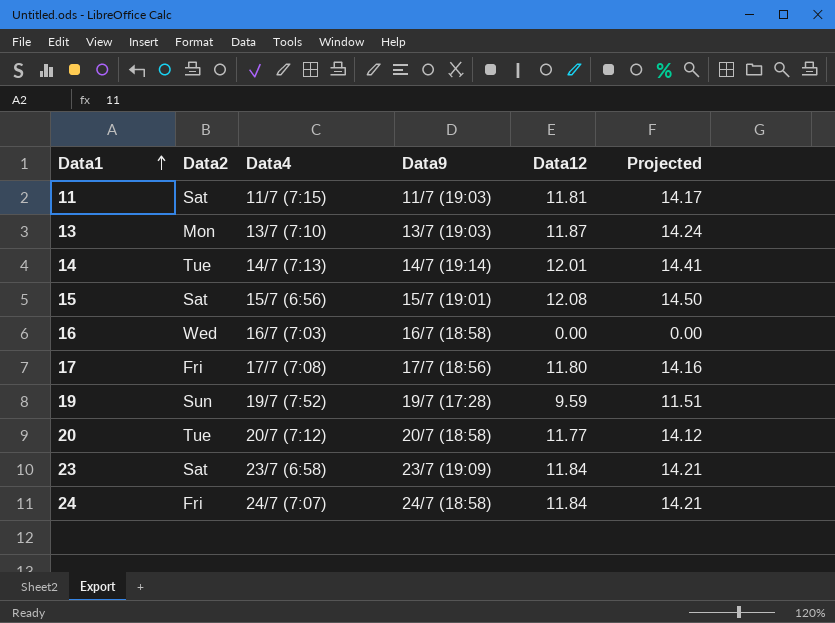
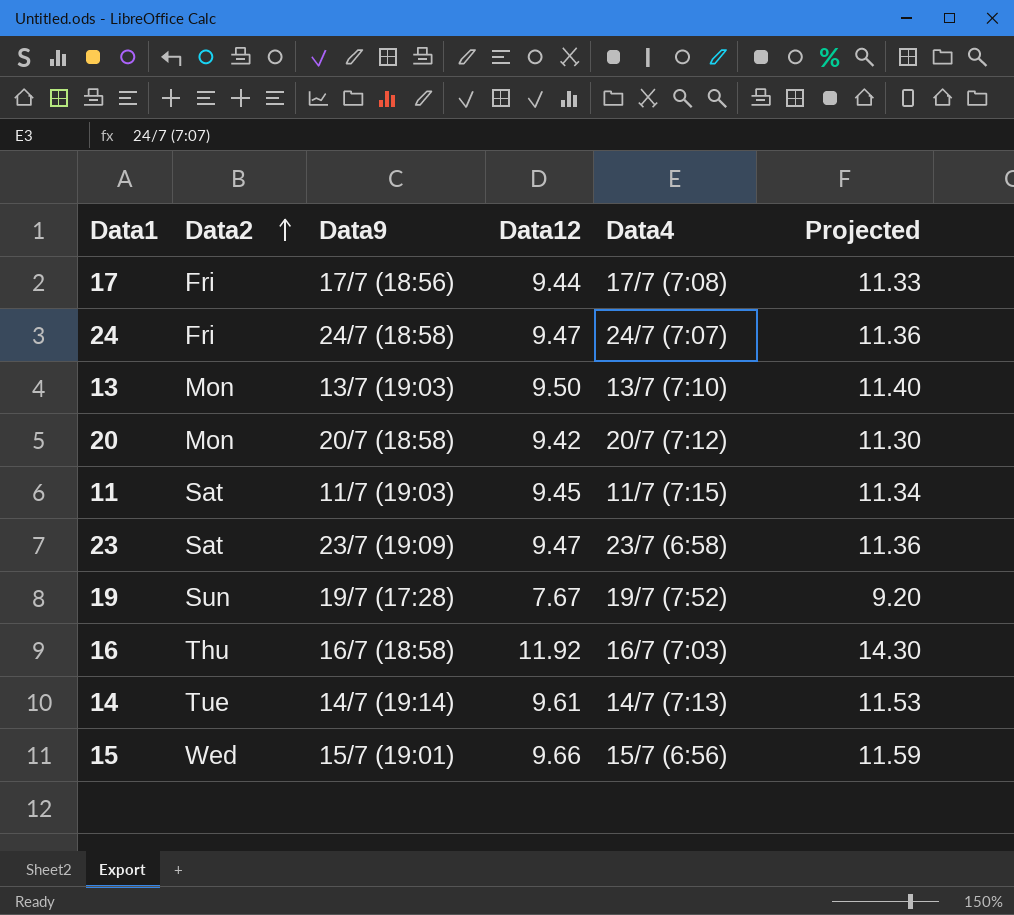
row order: Data1 ascending -> Data2 ascending
column Data4 | position: 3 -> 5
17 | Data12: 11.80 -> 9.44
17 | Projected: 14.16 -> 11.33
24 | Data12: 11.84 -> 9.47
24 | Projected: 14.21 -> 11.36
13 | Data12: 11.87 -> 9.50
13 | Projected: 14.24 -> 11.40
20 | Data2: Tue -> Mon
20 | Data12: 11.77 -> 9.42
20 | Projected: 14.12 -> 11.30
11 | Data12: 11.81 -> 9.45
11 | Projected: 14.17 -> 11.34
23 | Data12: 11.84 -> 9.47
23 | Projected: 14.21 -> 11.36
19 | Data12: 9.59 -> 7.67
19 | Projected: 11.51 -> 9.20
16 | Data2: Wed -> Thu
16 | Data12: 0.00 -> 11.92
16 | Projected: 0.00 -> 14.30
14 | Data12: 12.01 -> 9.61
14 | Projected: 14.41 -> 11.53
15 | Data2: Sat -> Wed
15 | Data12: 12.08 -> 9.66
15 | Projected: 14.50 -> 11.59

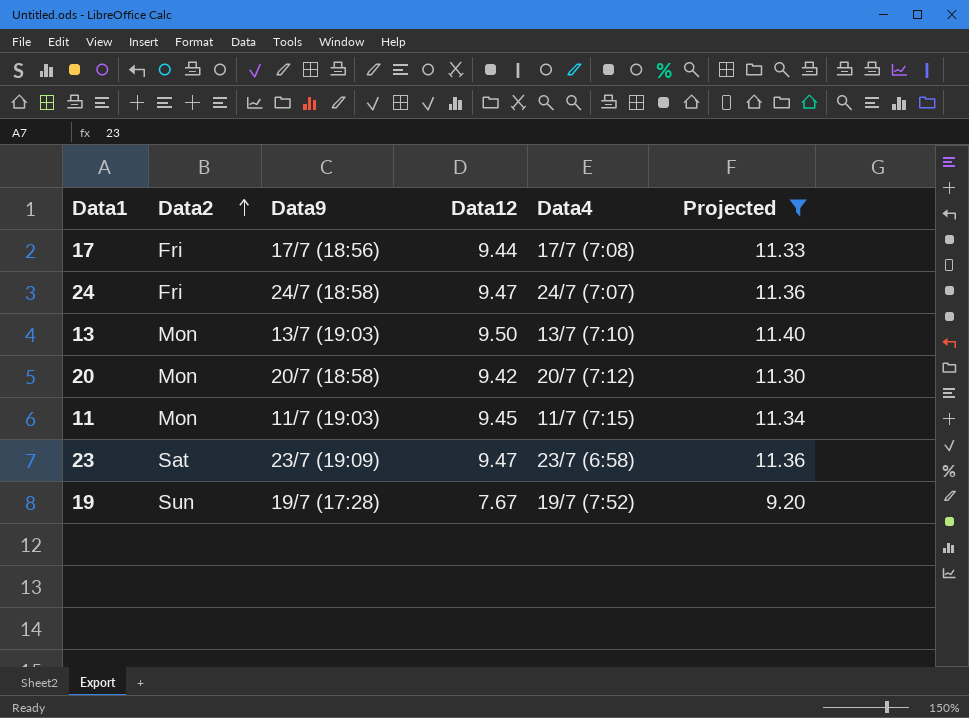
filter: none -> Projected <= 11.40
11 | Data2: Sat -> Mon

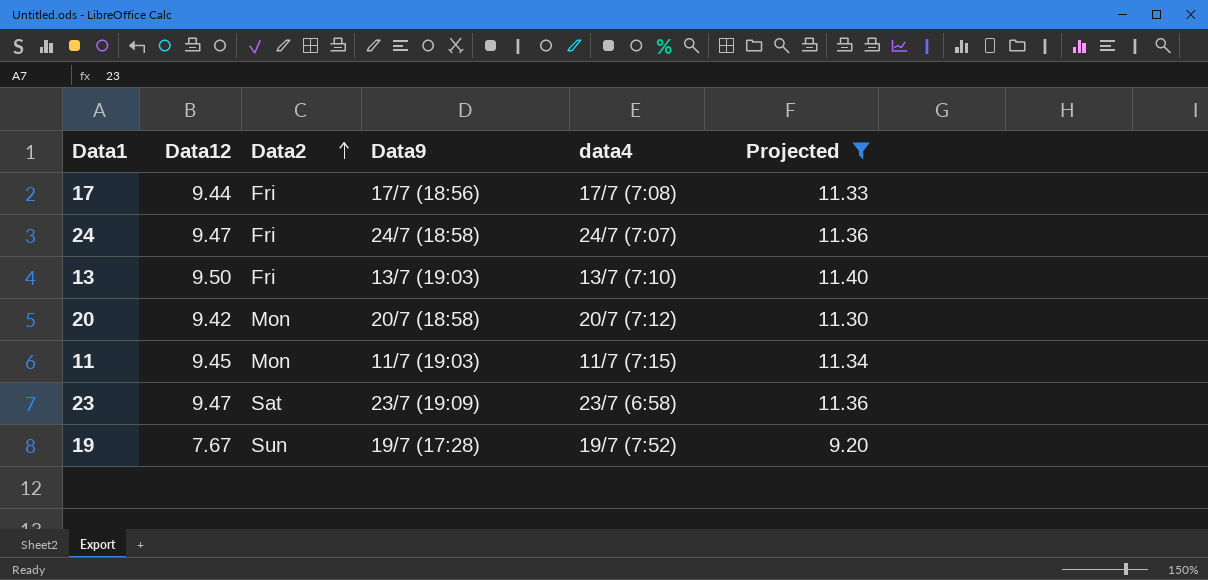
column Data12 | position: 4 -> 2
column name: Data4 -> data4
13 | Data2: Mon -> Fri

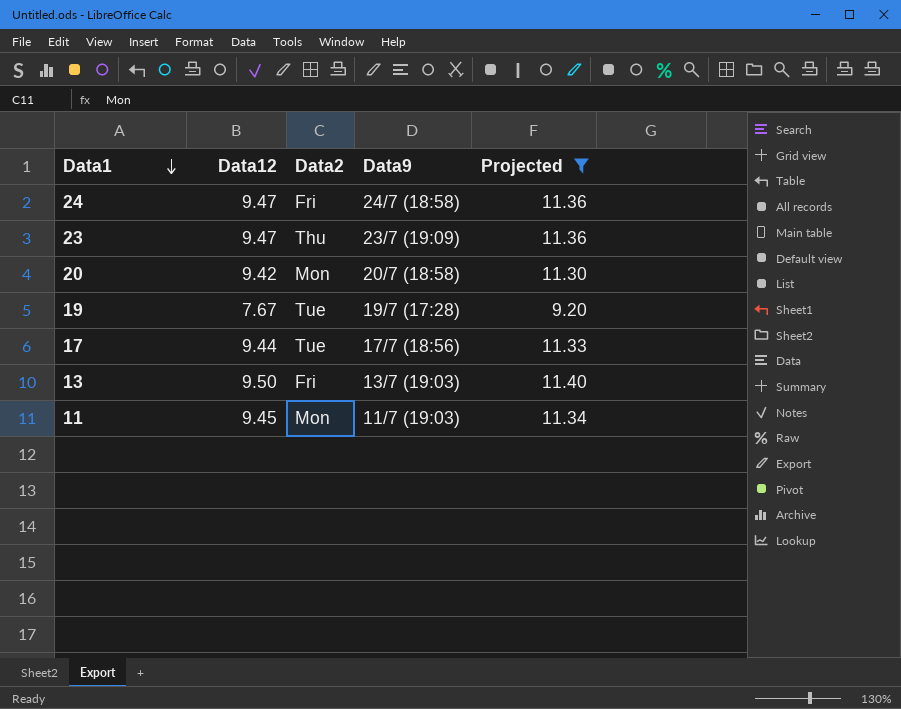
row order: Data2 ascending -> Data1 descending
column data4 | position: 5 -> none
23 | Data2: Sat -> Thu
19 | Data2: Sun -> Tue
17 | Data2: Fri -> Tue

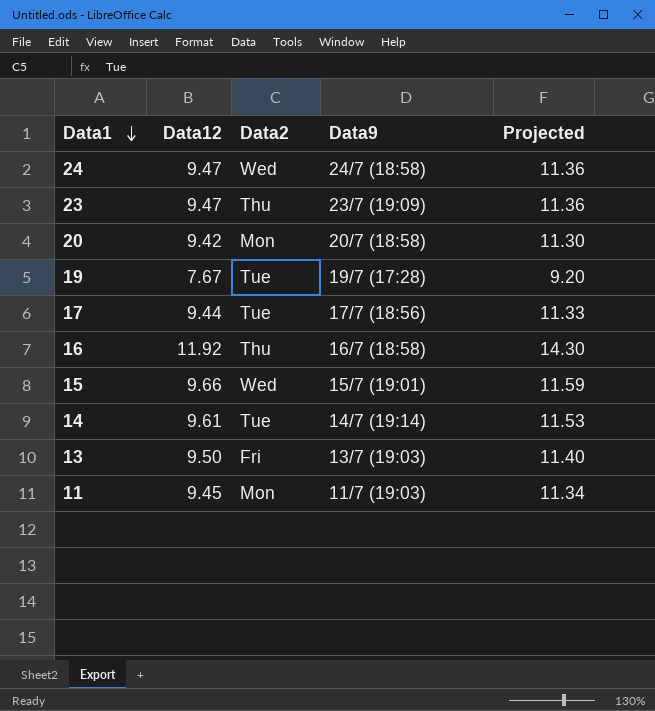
filter: Projected <= 11.40 -> none
24 | Data2: Fri -> Wed

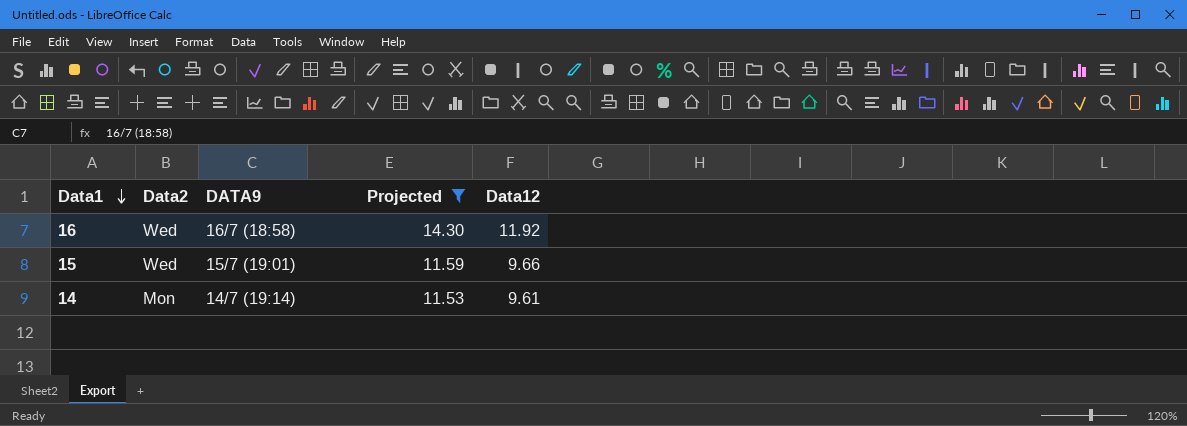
filter: none -> Projected >= 11.53
column name: Data9 -> DATA9
column Data12 | position: 2 -> 5
16 | Data2: Thu -> Wed
14 | Data2: Tue -> Mon

